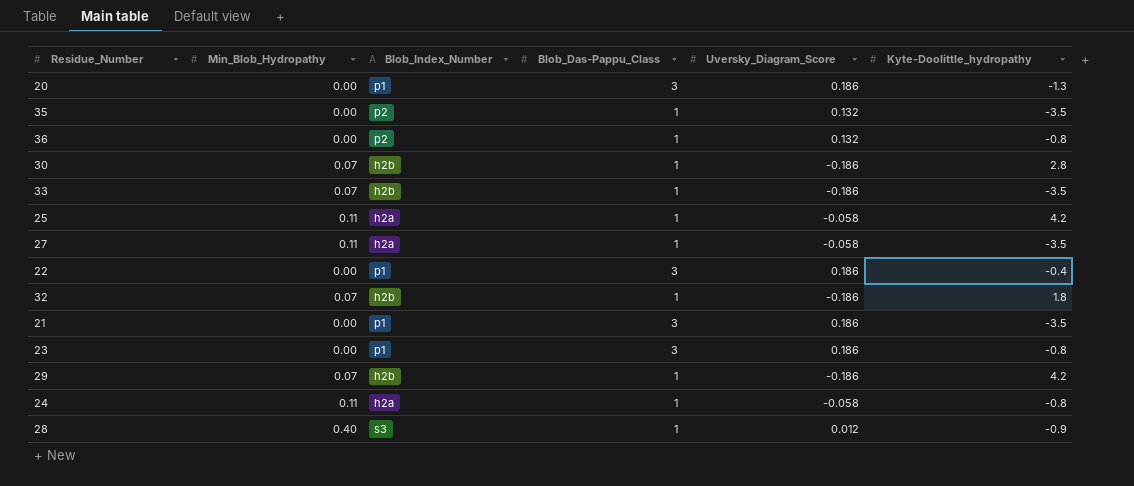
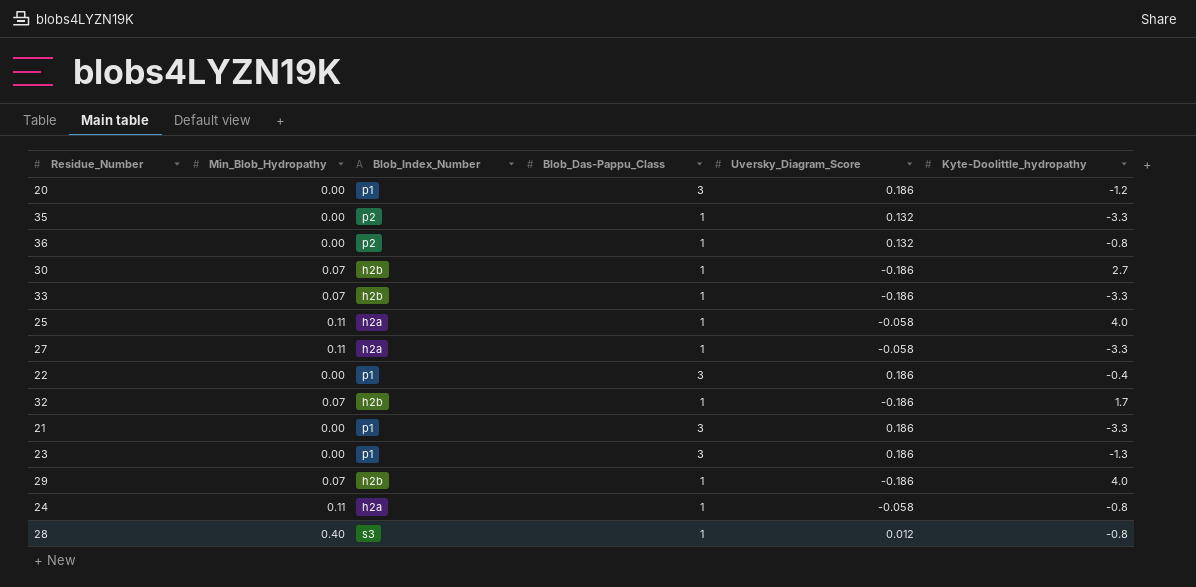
20 | Kyte-Doolittle_hydropathy: -1.3 -> -1.2
35 | Kyte-Doolittle_hydropathy: -3.5 -> -3.3
30 | Kyte-Doolittle_hydropathy: 2.8 -> 2.7
33 | Kyte-Doolittle_hydropathy: -3.5 -> -3.3
25 | Kyte-Doolittle_hydropathy: 4.2 -> 4.0
27 | Kyte-Doolittle_hydropathy: -3.5 -> -3.3
32 | Kyte-Doolittle_hydropathy: 1.8 -> 1.7
21 | Kyte-Doolittle_hydropathy: -3.5 -> -3.3
23 | Kyte-Doolittle_hydropathy: -0.8 -> -1.3
29 | Kyte-Doolittle_hydropathy: 4.2 -> 4.0
28 | Kyte-Doolittle_hydropathy: -0.9 -> -0.8

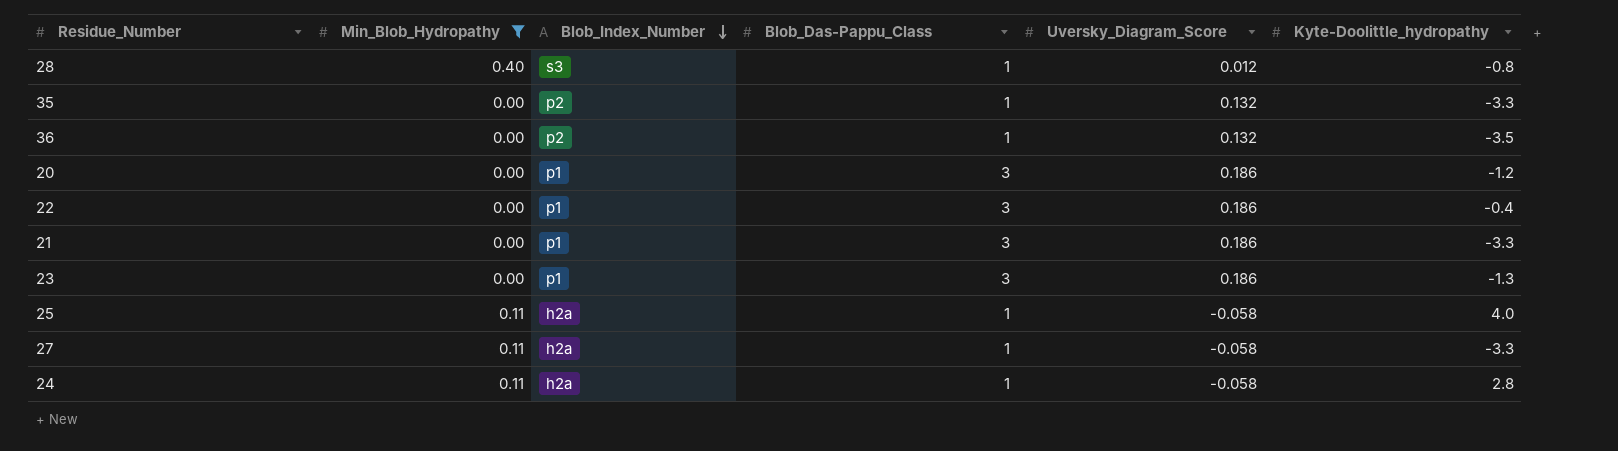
filter: none -> Min_Blob_Hydropathy != 0.07
row order: none -> Blob_Index_Number descending
36 | Kyte-Doolittle_hydropathy: -0.8 -> -3.5
24 | Kyte-Doolittle_hydropathy: -0.8 -> 2.8

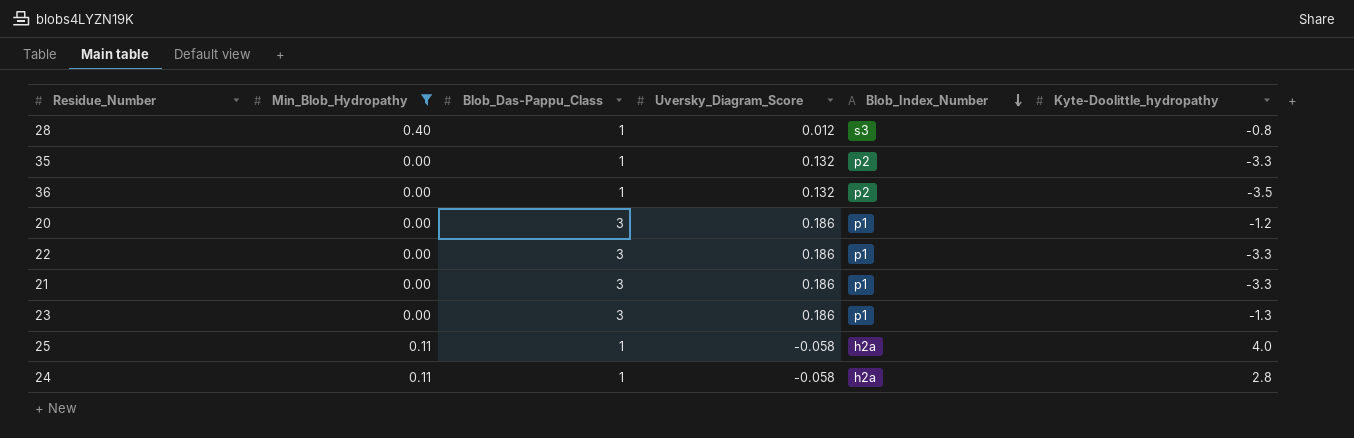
column Blob_Index_Number | position: 3 -> 5
row 27: 0.11 | h2a | 1 | -0.058 | -3.3 -> none
22 | Kyte-Doolittle_hydropathy: -0.4 -> -3.3

